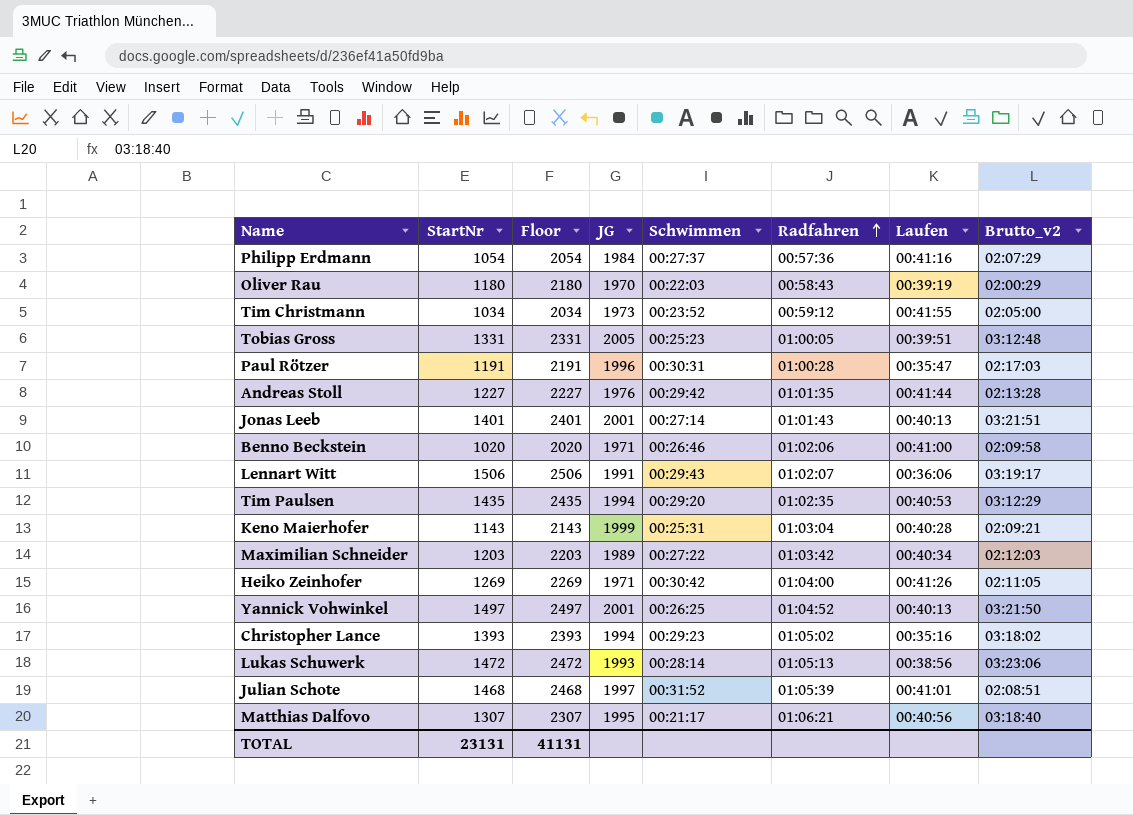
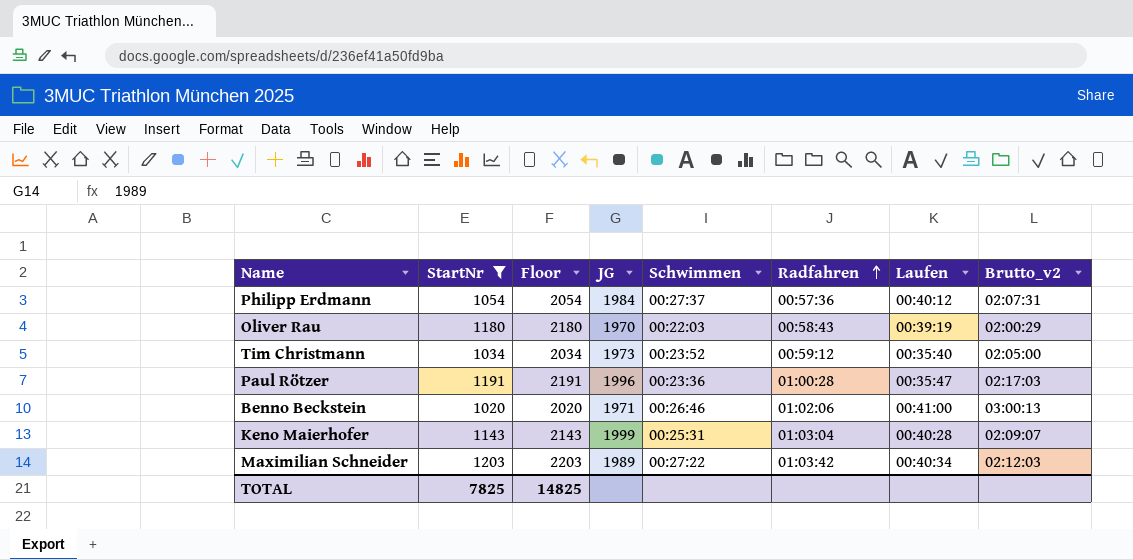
filter: none -> StartNr <= 1203
Philipp Erdmann | Laufen: 00:41:16 -> 00:40:12
Philipp Erdmann | Brutto_v2: 02:07:29 -> 02:07:31
Tim Christmann | Laufen: 00:41:55 -> 00:35:40
Paul Rötzer | Schwimmen: 00:30:31 -> 00:23:36
Benno Beckstein | Brutto_v2: 02:09:58 -> 03:00:13
Keno Maierhofer | Brutto_v2: 02:09:21 -> 02:09:07
TOTAL | StartNr: 23131 -> 7825
TOTAL | Floor: 41131 -> 14825

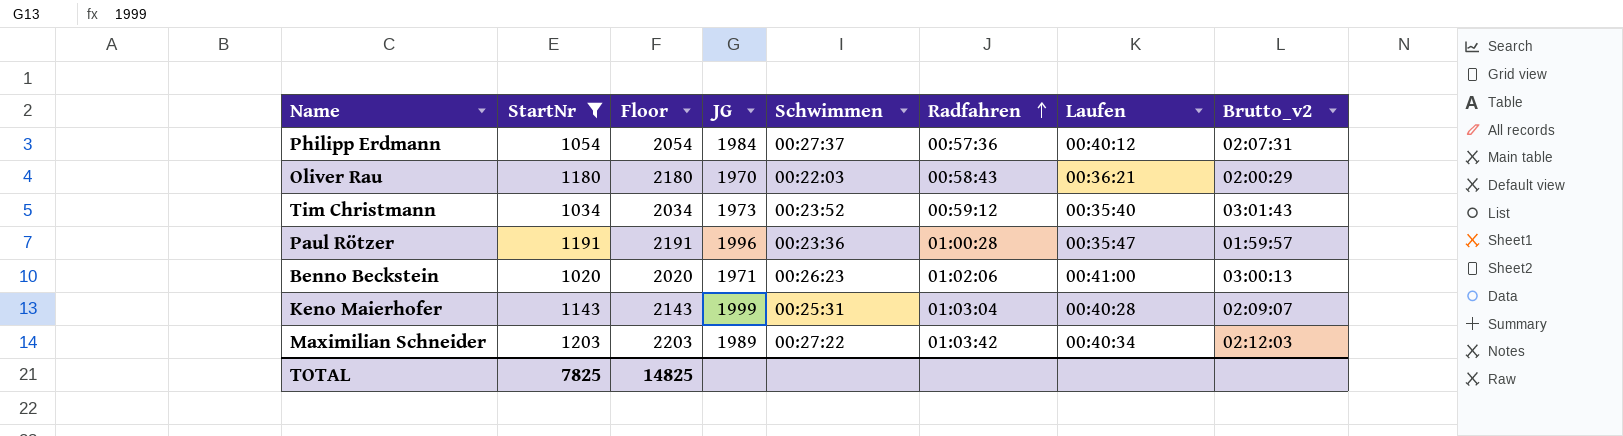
Oliver Rau | Laufen: 00:39:19 -> 00:36:21
Tim Christmann | Brutto_v2: 02:05:00 -> 03:01:43
Paul Rötzer | Brutto_v2: 02:17:03 -> 01:59:57
Benno Beckstein | Schwimmen: 00:26:46 -> 00:26:23

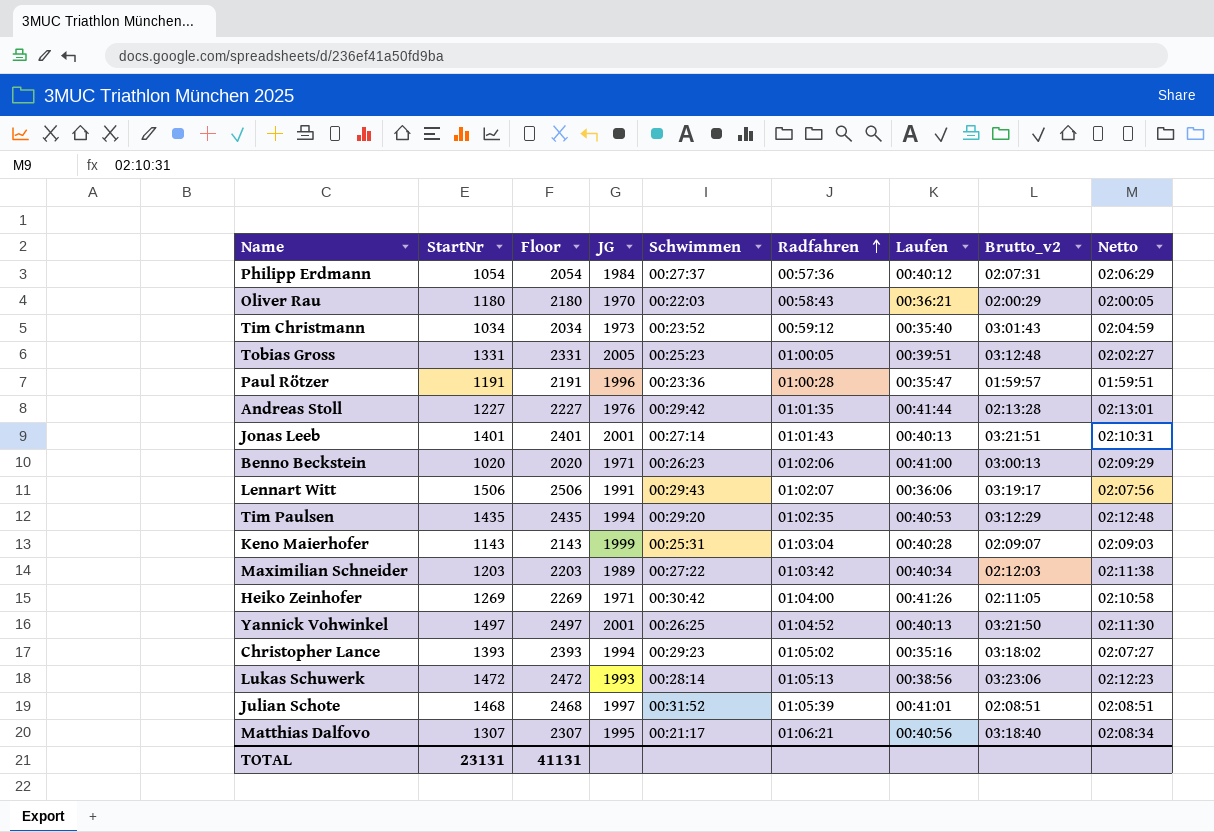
filter: StartNr <= 1203 -> none
column Netto | position: none -> 9
TOTAL | StartNr: 7825 -> 23131
TOTAL | Floor: 14825 -> 41131

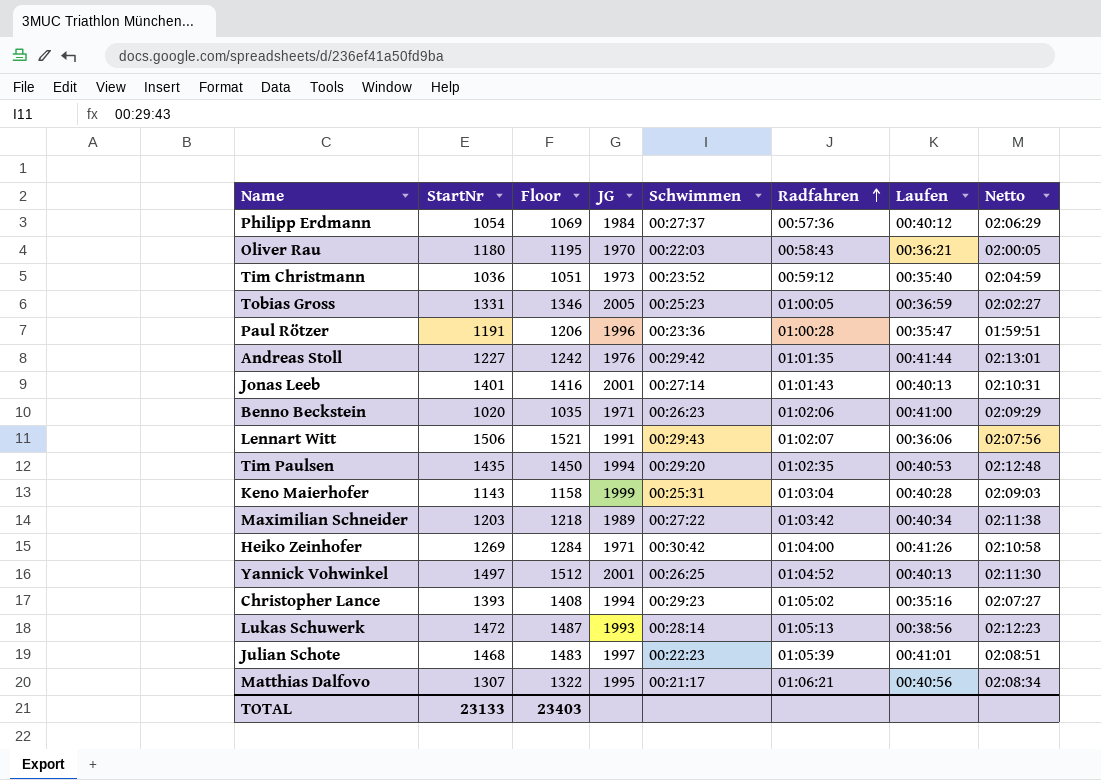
column Brutto_v2 | position: 8 -> none
column Floor | formula: [StartNr] + 1000 -> [StartNr] + 15
Tim Christmann | StartNr: 1034 -> 1036
Tobias Gross | Laufen: 00:39:51 -> 00:36:59
Julian Schote | Schwimmen: 00:31:52 -> 00:22:23
TOTAL | StartNr: 23131 -> 23133
TOTAL | Floor: 41131 -> 23403

